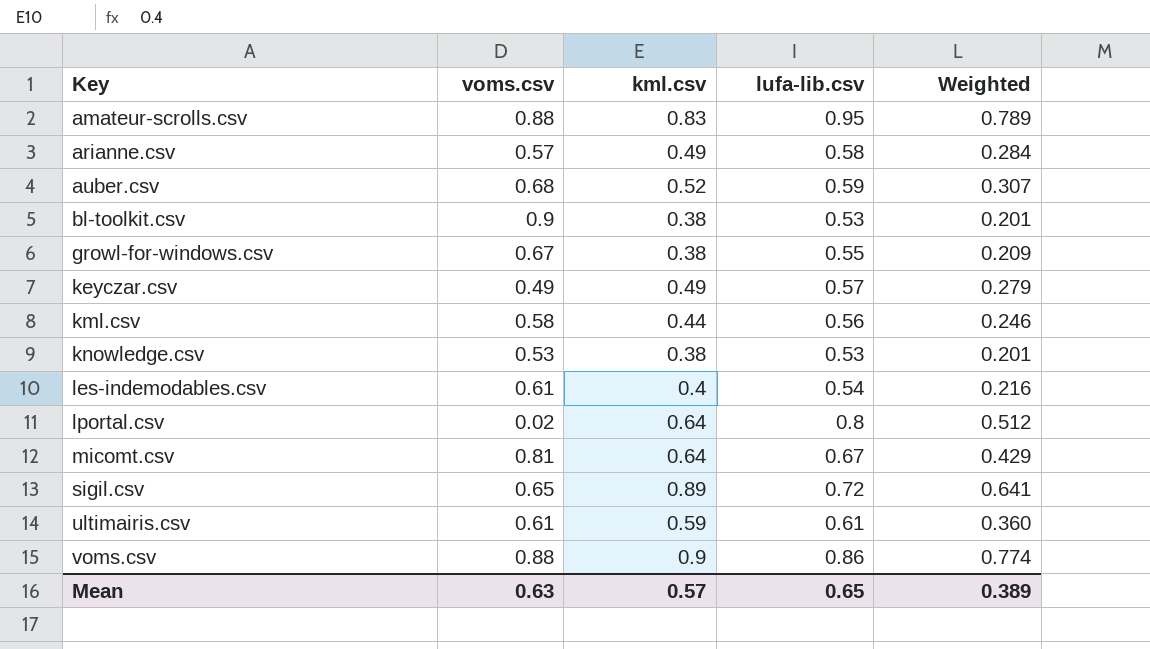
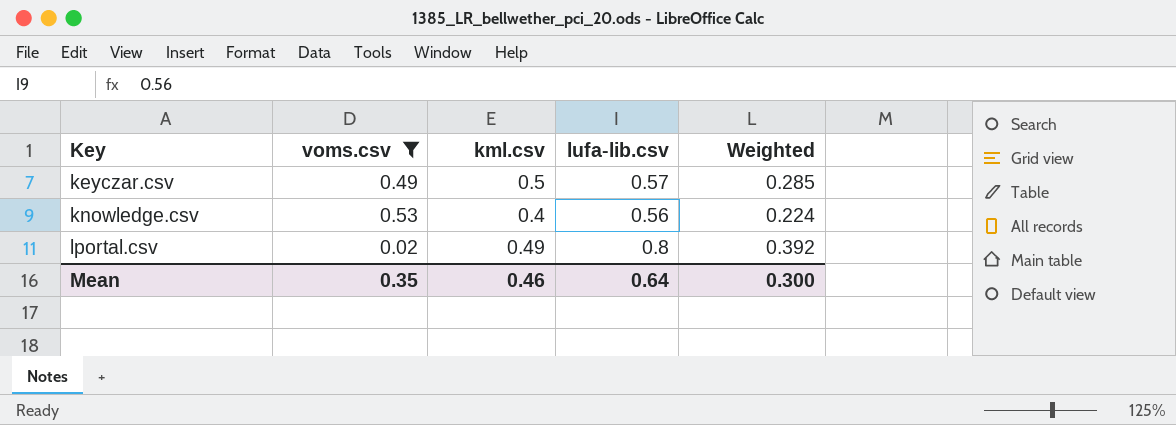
filter: none -> voms.csv <= 0.53
keyczar.csv | kml.csv: 0.49 -> 0.5
keyczar.csv | Weighted: 0.279 -> 0.285
knowledge.csv | kml.csv: 0.38 -> 0.4
knowledge.csv | lufa-lib.csv: 0.53 -> 0.56
knowledge.csv | Weighted: 0.201 -> 0.224
lportal.csv | kml.csv: 0.64 -> 0.49
lportal.csv | Weighted: 0.512 -> 0.392
Mean | voms.csv: 0.63 -> 0.35
Mean | kml.csv: 0.57 -> 0.46
Mean | lufa-lib.csv: 0.65 -> 0.64
Mean | Weighted: 0.389 -> 0.300

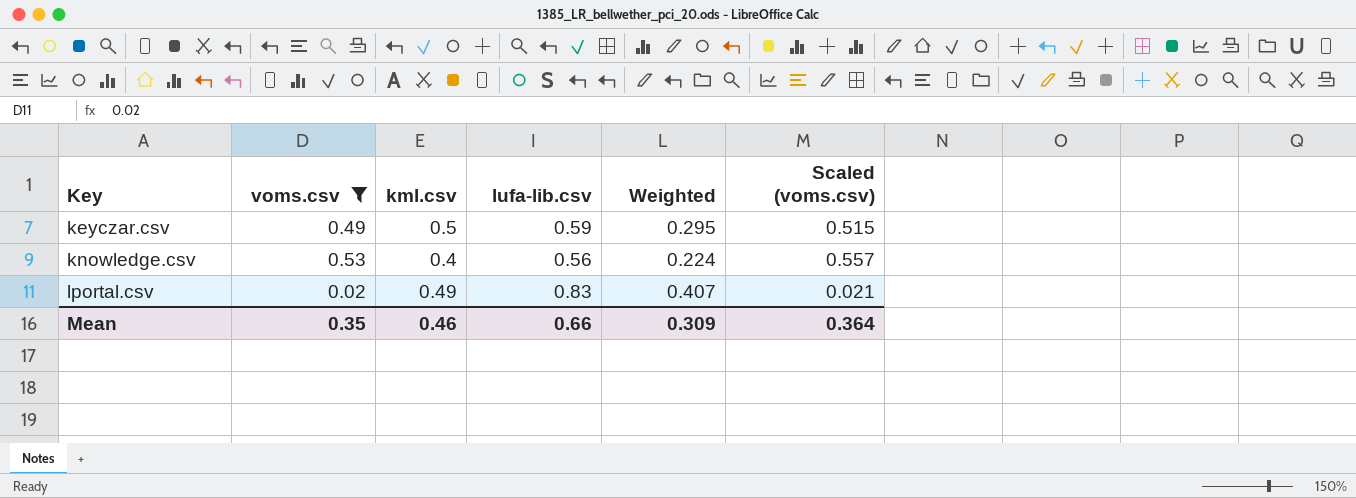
column Scaled (voms.csv) | formula: none -> [voms.csv] * 1.05
keyczar.csv | lufa-lib.csv: 0.57 -> 0.59
keyczar.csv | Weighted: 0.285 -> 0.295
lportal.csv | lufa-lib.csv: 0.8 -> 0.83
lportal.csv | Weighted: 0.392 -> 0.407
Mean | lufa-lib.csv: 0.64 -> 0.66
Mean | Weighted: 0.300 -> 0.309

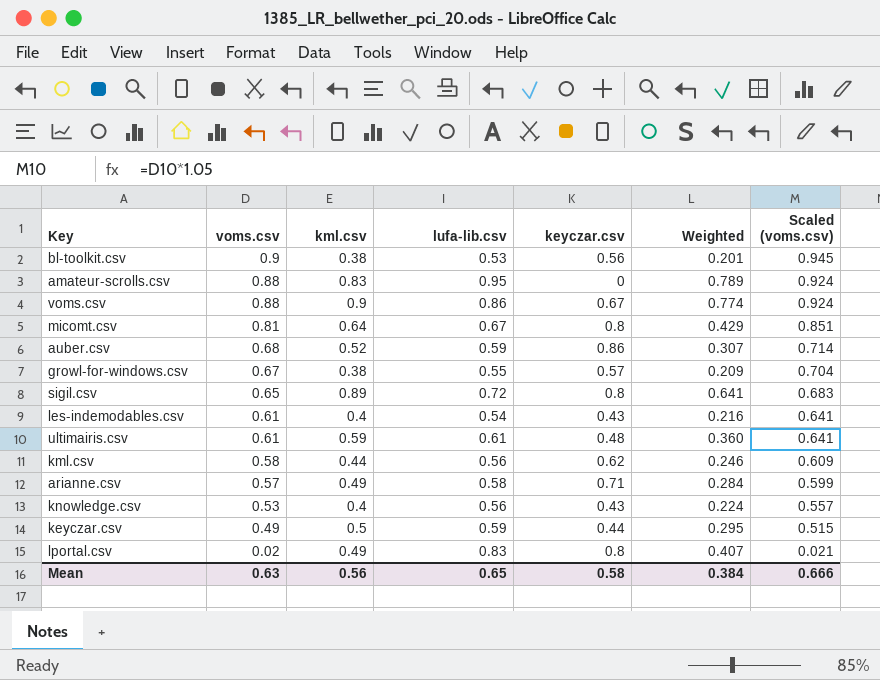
filter: voms.csv <= 0.53 -> none
row order: Key ascending -> voms.csv descending
column keyczar.csv | position: none -> 5
Mean | voms.csv: 0.35 -> 0.63
Mean | kml.csv: 0.46 -> 0.56
Mean | lufa-lib.csv: 0.66 -> 0.65
Mean | Weighted: 0.309 -> 0.384
Mean | Scaled (voms.csv): 0.364 -> 0.666

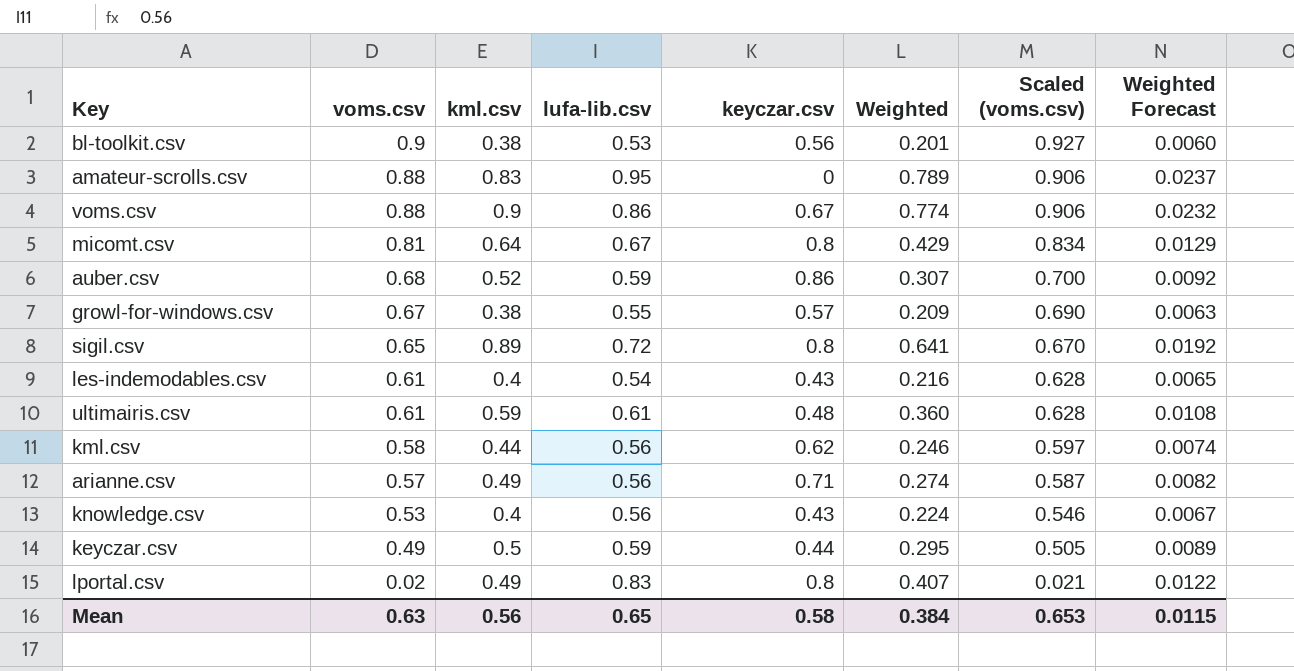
column Scaled (voms.csv) | formula: [voms.csv] * 1.05 -> [voms.csv] * 1.03
column Weighted Forecast | formula: none -> [Weighted] * 0.03
arianne.csv | lufa-lib.csv: 0.58 -> 0.56
arianne.csv | Weighted: 0.284 -> 0.274
Mean | Scaled (voms.csv): 0.666 -> 0.653

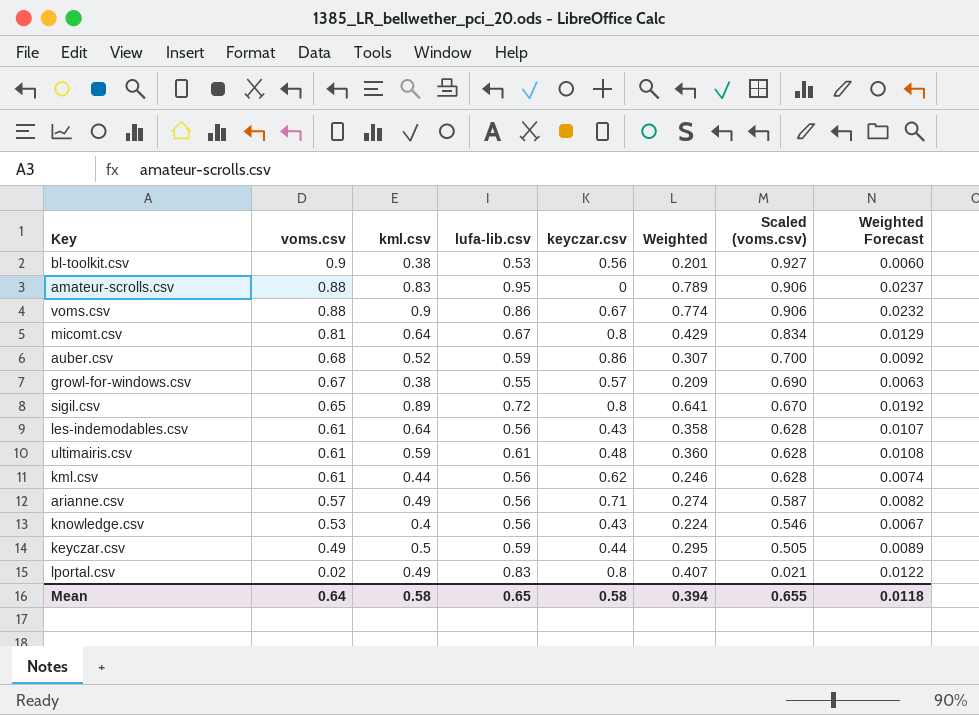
les-indemodables.csv | kml.csv: 0.4 -> 0.64
les-indemodables.csv | lufa-lib.csv: 0.54 -> 0.56
les-indemodables.csv | Weighted: 0.216 -> 0.358
les-indemodables.csv | Weighted Forecast: 0.0065 -> 0.0107
kml.csv | voms.csv: 0.58 -> 0.61
kml.csv | Scaled (voms.csv): 0.597 -> 0.628
Mean | voms.csv: 0.63 -> 0.64
Mean | kml.csv: 0.56 -> 0.58
Mean | Weighted: 0.384 -> 0.394
Mean | Scaled (voms.csv): 0.653 -> 0.655
Mean | Weighted Forecast: 0.0115 -> 0.0118

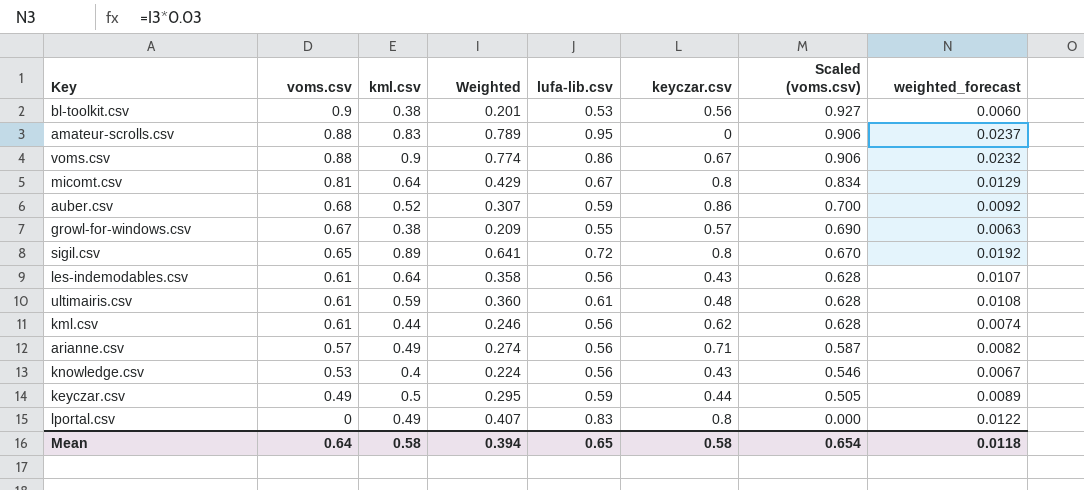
column Weighted | position: 6 -> 4
column name: Weighted Forecast -> weighted_forecast
lportal.csv | voms.csv: 0.02 -> 0
lportal.csv | Scaled (voms.csv): 0.021 -> 0.000
Mean | Scaled (voms.csv): 0.655 -> 0.654

